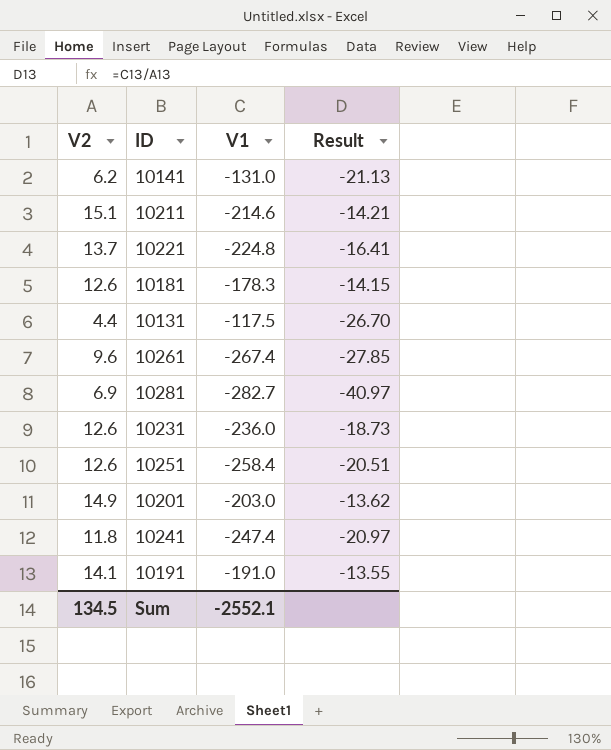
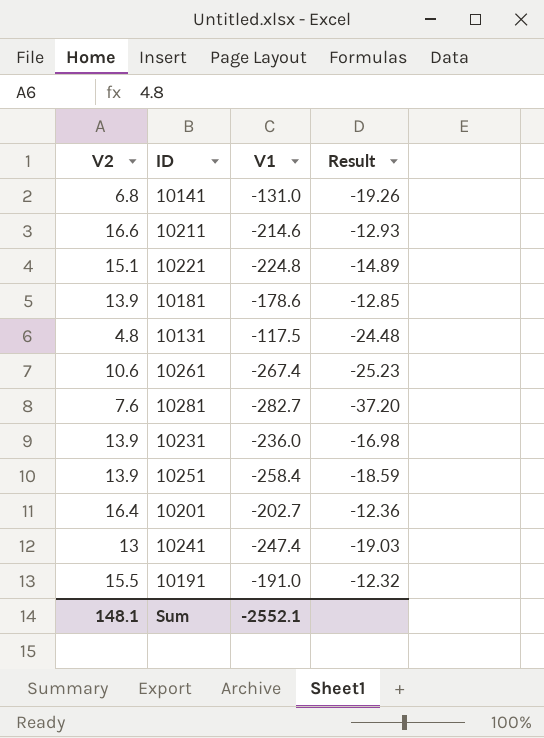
10141 | V2: 6.2 -> 6.8
10141 | Result: -21.13 -> -19.26
10211 | V2: 15.1 -> 16.6
10211 | Result: -14.21 -> -12.93
10221 | V2: 13.7 -> 15.1
10221 | Result: -16.41 -> -14.89
10181 | V2: 12.6 -> 13.9
10181 | V1: -178.3 -> -178.6
10181 | Result: -14.15 -> -12.85
10131 | V2: 4.4 -> 4.8
10131 | Result: -26.70 -> -24.48
10261 | V2: 9.6 -> 10.6
10261 | Result: -27.85 -> -25.23
10281 | V2: 6.9 -> 7.6
10281 | Result: -40.97 -> -37.20
10231 | V2: 12.6 -> 13.9
10231 | Result: -18.73 -> -16.98
10251 | V2: 12.6 -> 13.9
10251 | Result: -20.51 -> -18.59
10201 | V2: 14.9 -> 16.4
10201 | V1: -203.0 -> -202.7
10201 | Result: -13.62 -> -12.36
10241 | V2: 11.8 -> 13
10241 | Result: -20.97 -> -19.03
10191 | V2: 14.1 -> 15.5
10191 | Result: -13.55 -> -12.32
Sum | V2: 134.5 -> 148.1

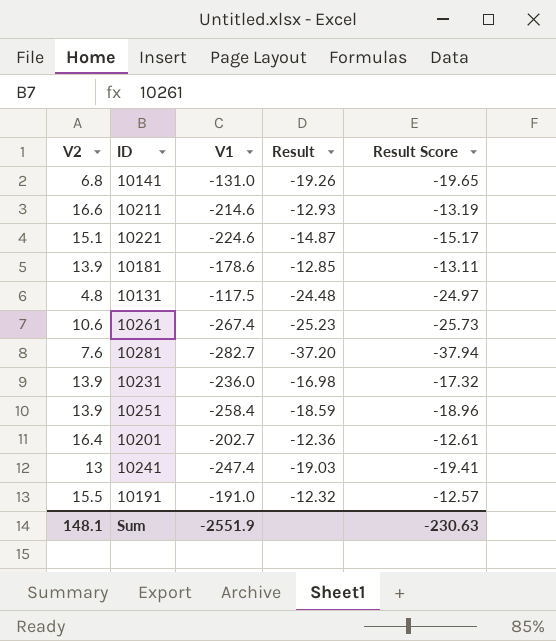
column Result Score | formula: none -> [Result] * 1.02
10221 | V1: -224.8 -> -224.6
10221 | Result: -14.89 -> -14.87
Sum | V1: -2552.1 -> -2551.9

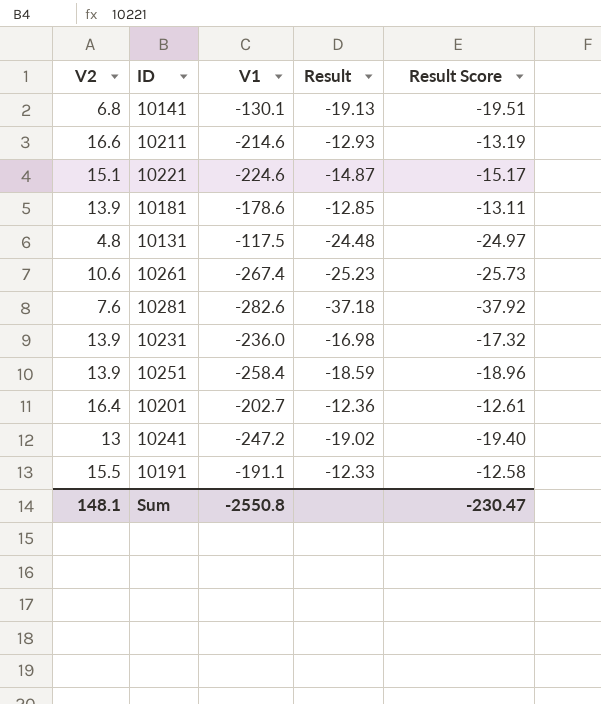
10141 | V1: -131.0 -> -130.1
10141 | Result: -19.26 -> -19.13
10141 | Result Score: -19.65 -> -19.51
10281 | V1: -282.7 -> -282.6
10281 | Result: -37.20 -> -37.18
10281 | Result Score: -37.94 -> -37.92
10241 | V1: -247.4 -> -247.2
10241 | Result: -19.03 -> -19.02
10241 | Result Score: -19.41 -> -19.40
10191 | V1: -191.0 -> -191.1
10191 | Result: -12.32 -> -12.33
10191 | Result Score: -12.57 -> -12.58
Sum | V1: -2551.9 -> -2550.8
Sum | Result Score: -230.63 -> -230.47

